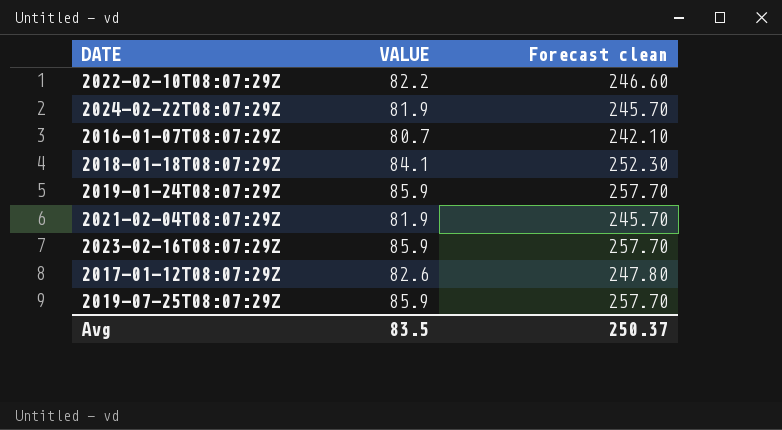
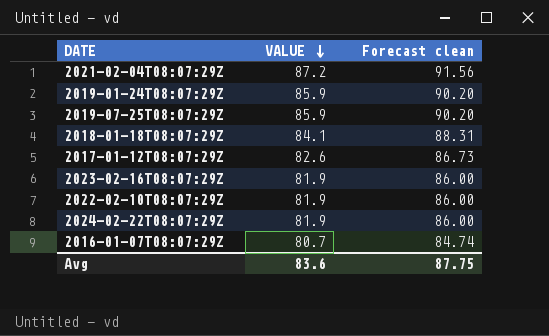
row order: none -> VALUE descending
column Forecast clean | formula: [VALUE] * 3 -> [VALUE] * 1.05
2021-02-04T08:07:29Z | VALUE: 81.9 -> 87.2
2023-02-16T08:07:29Z | VALUE: 85.9 -> 81.9
2022-02-10T08:07:29Z | VALUE: 82.2 -> 81.9
Avg | VALUE: 83.5 -> 83.6
Avg | Forecast clean: 250.37 -> 87.75

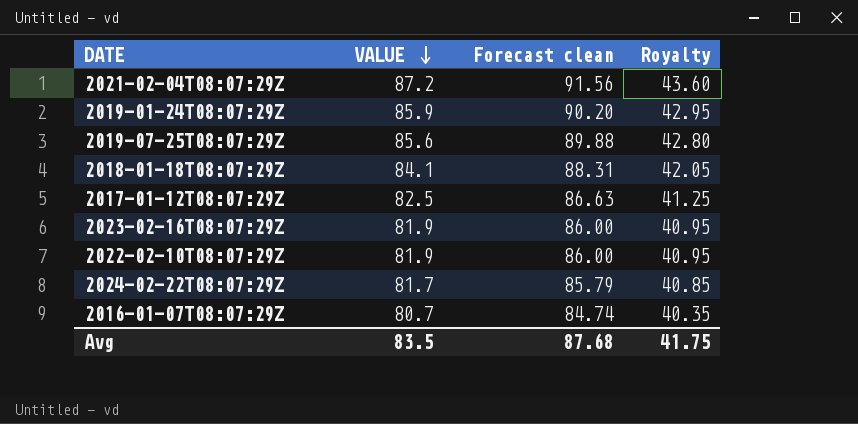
column Royalty | formula: none -> [VALUE] * 0.5
2019-07-25T08:07:29Z | VALUE: 85.9 -> 85.6
2019-07-25T08:07:29Z | Forecast clean: 90.20 -> 89.88
2017-01-12T08:07:29Z | VALUE: 82.6 -> 82.5
2017-01-12T08:07:29Z | Forecast clean: 86.73 -> 86.63
2024-02-22T08:07:29Z | VALUE: 81.9 -> 81.7
2024-02-22T08:07:29Z | Forecast clean: 86.00 -> 85.79
Avg | VALUE: 83.6 -> 83.5
Avg | Forecast clean: 87.75 -> 87.68

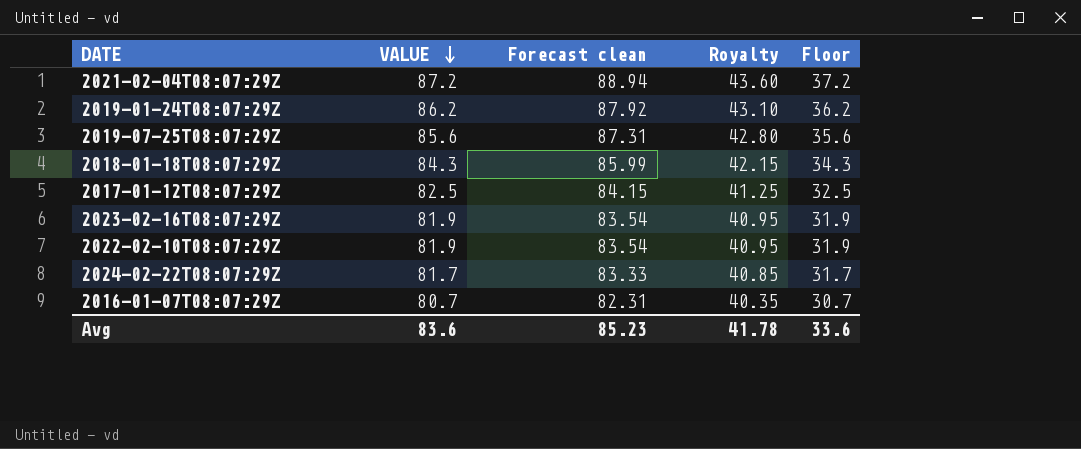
column Forecast clean | formula: [VALUE] * 1.05 -> [VALUE] * 1.02
column Floor | formula: none -> [VALUE] - 50
2019-01-24T08:07:29Z | VALUE: 85.9 -> 86.2
2019-01-24T08:07:29Z | Royalty: 42.95 -> 43.10
2018-01-18T08:07:29Z | VALUE: 84.1 -> 84.3
2018-01-18T08:07:29Z | Royalty: 42.05 -> 42.15
Avg | VALUE: 83.5 -> 83.6
Avg | Forecast clean: 87.68 -> 85.23
Avg | Royalty: 41.75 -> 41.78

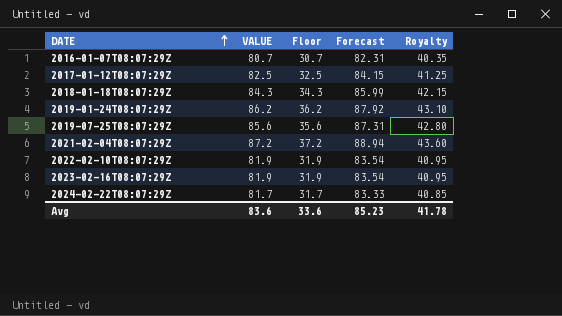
row order: VALUE descending -> DATE ascending
column Floor | position: 5 -> 3
column name: Forecast clean -> Forecast

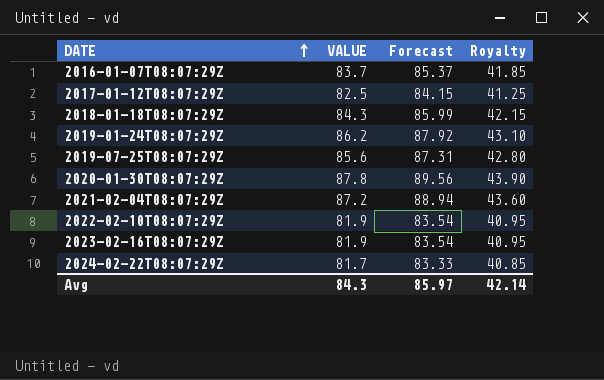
column Floor | formula: [VALUE] - 50 -> none
2016-01-07T08:07:29Z | VALUE: 80.7 -> 83.7
2016-01-07T08:07:29Z | Forecast: 82.31 -> 85.37
2016-01-07T08:07:29Z | Royalty: 40.35 -> 41.85
row 2020-01-30T08:07:29Z: none -> 87.8 | 89.56 | 43.90
Avg | VALUE: 83.6 -> 84.3
Avg | Forecast: 85.23 -> 85.97
Avg | Royalty: 41.78 -> 42.14

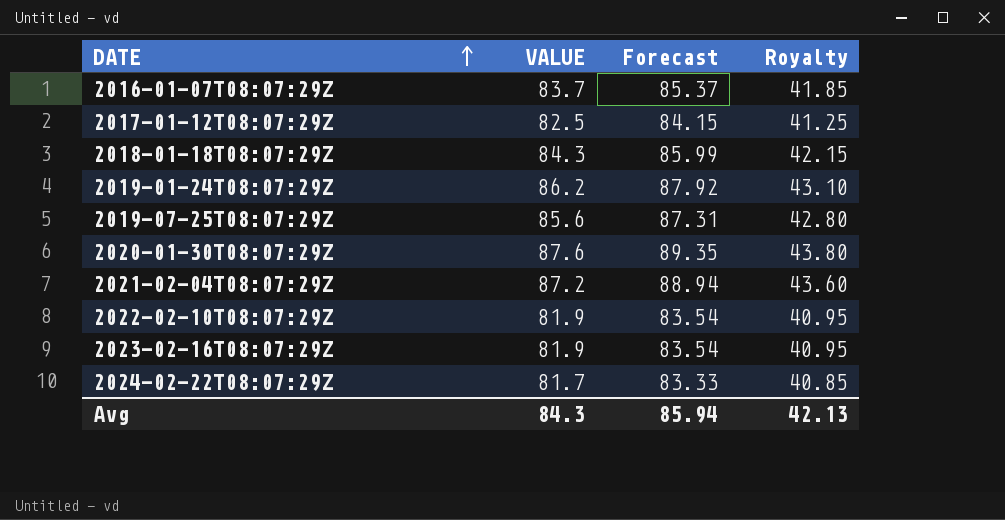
2020-01-30T08:07:29Z | VALUE: 87.8 -> 87.6
2020-01-30T08:07:29Z | Forecast: 89.56 -> 89.35
2020-01-30T08:07:29Z | Royalty: 43.90 -> 43.80
Avg | Forecast: 85.97 -> 85.94
Avg | Royalty: 42.14 -> 42.13

